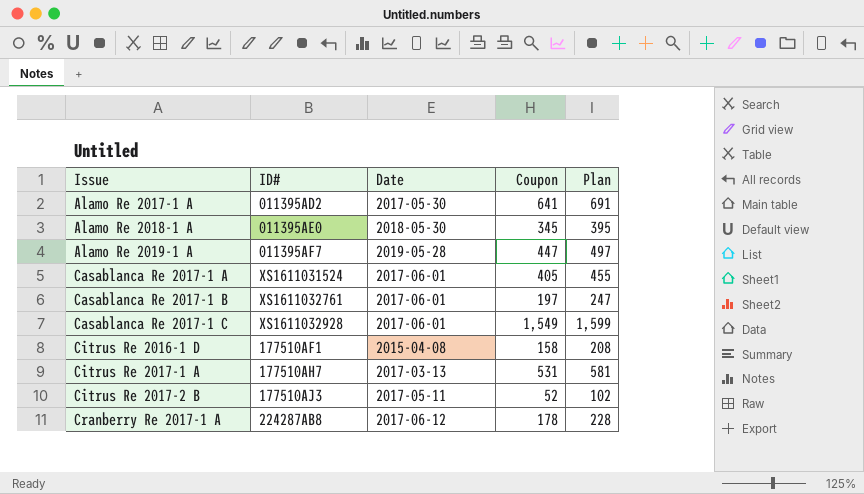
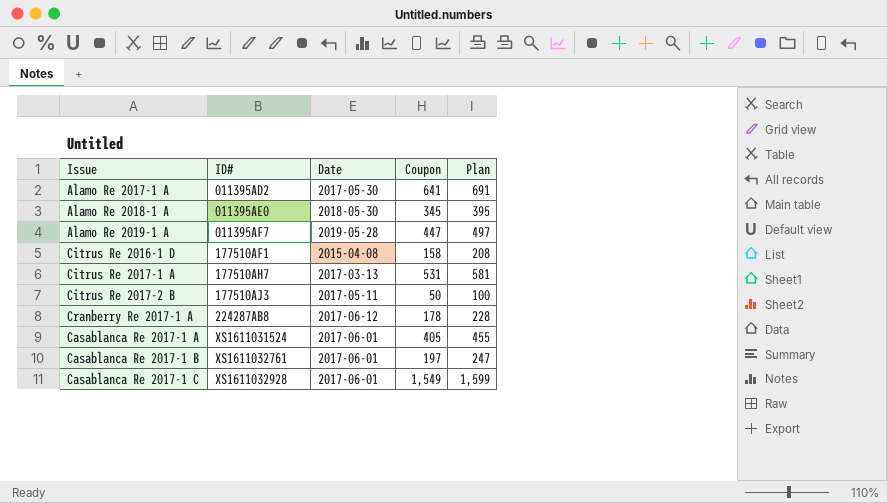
row order: Issue ascending -> ID# ascending
Citrus Re 2017-2 B | Coupon: 52 -> 50
Citrus Re 2017-2 B | Plan: 102 -> 100

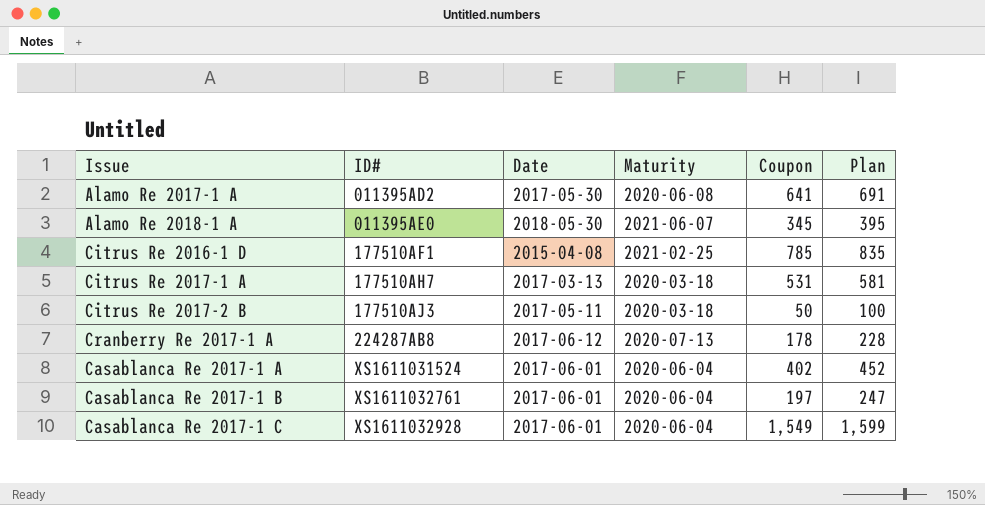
column Maturity | position: none -> 4
row Alamo Re 2019-1 A: 011395AF7 | 2019-05-28 | 447 | 497 -> none
Citrus Re 2016-1 D | Coupon: 158 -> 785
Citrus Re 2016-1 D | Plan: 208 -> 835
Casablanca Re 2017-1 A | Coupon: 405 -> 402
Casablanca Re 2017-1 A | Plan: 455 -> 452

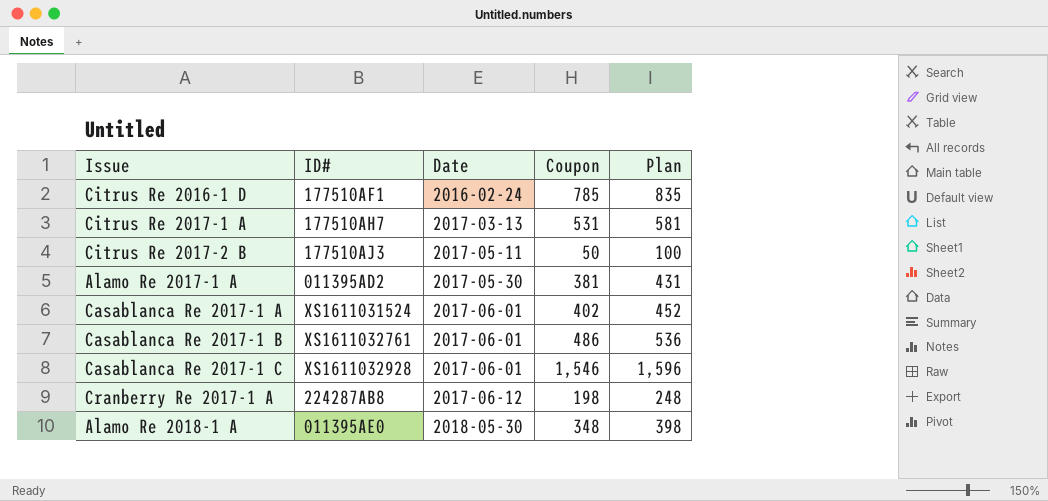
row order: ID# ascending -> Date ascending
column Maturity | position: 4 -> none
Citrus Re 2016-1 D | Date: 2015-04-08 -> 2016-02-24
Alamo Re 2017-1 A | Coupon: 641 -> 381
Alamo Re 2017-1 A | Plan: 691 -> 431
Casablanca Re 2017-1 B | Coupon: 197 -> 486
Casablanca Re 2017-1 B | Plan: 247 -> 536
Casablanca Re 2017-1 C | Coupon: 1,549 -> 1,546
Casablanca Re 2017-1 C | Plan: 1,599 -> 1,596
Cranberry Re 2017-1 A | Coupon: 178 -> 198
Cranberry Re 2017-1 A | Plan: 228 -> 248
Alamo Re 2018-1 A | Coupon: 345 -> 348
Alamo Re 2018-1 A | Plan: 395 -> 398

